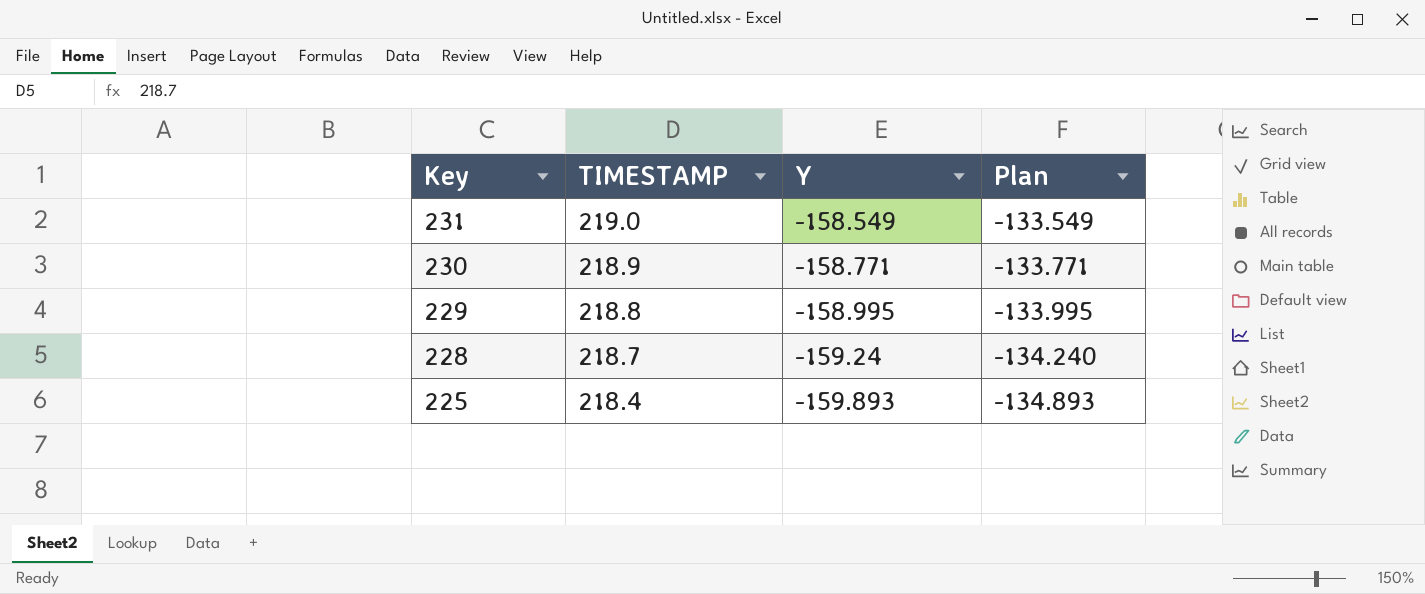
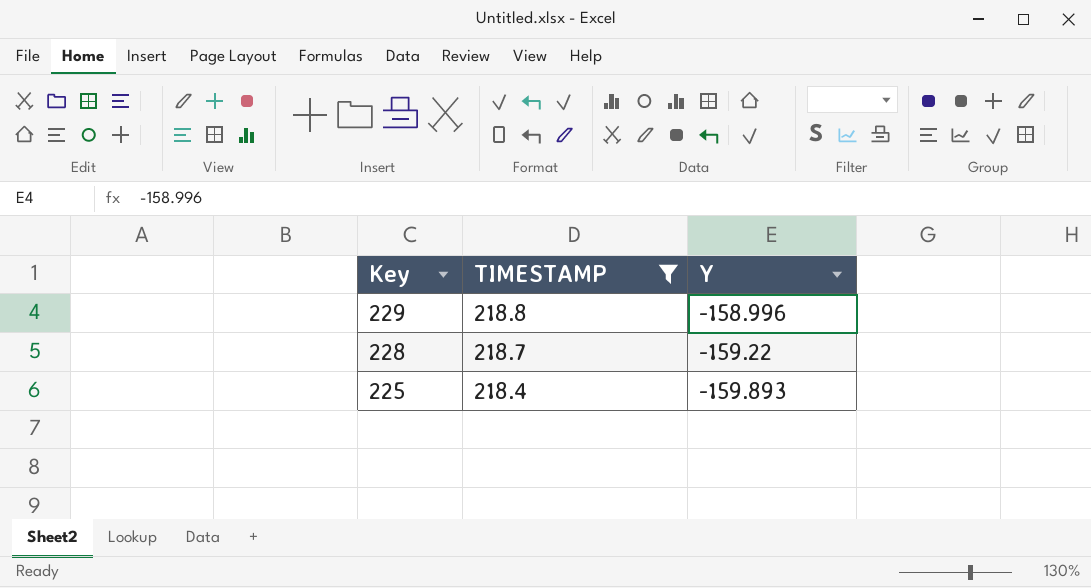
filter: none -> TIMESTAMP <= 218.8
column Plan | formula: [Y] + 25 -> none
229 | Y: -158.995 -> -158.996
228 | Y: -159.24 -> -159.22

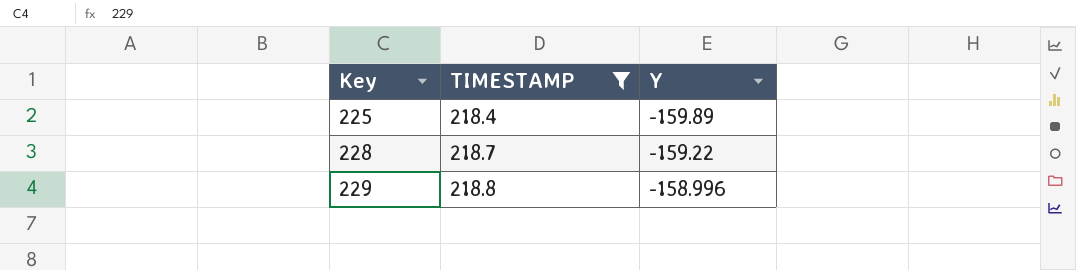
row order: Key descending -> Key ascending
225 | Y: -159.893 -> -159.89

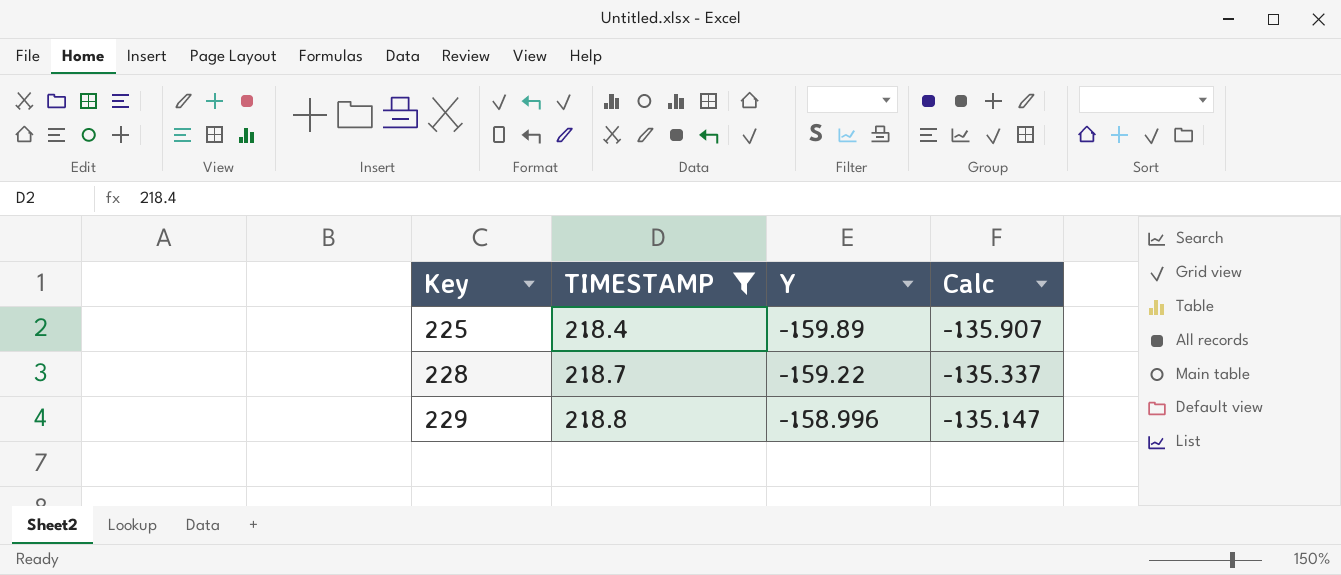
column Calc | formula: none -> [Y] * 0.85

